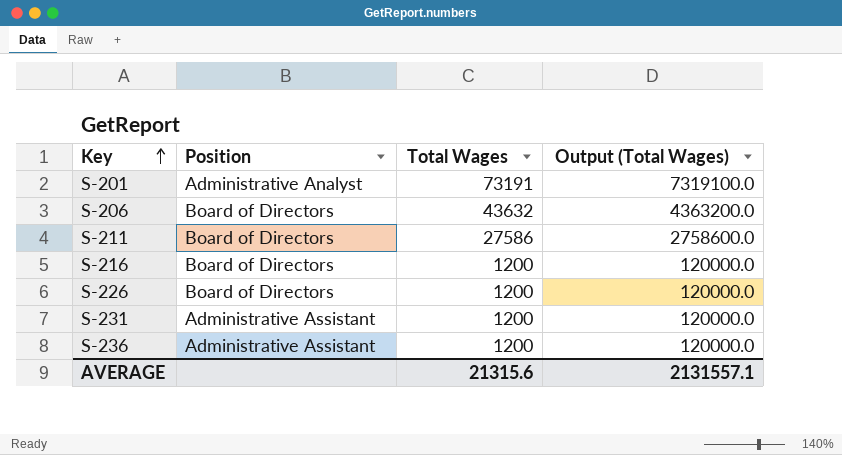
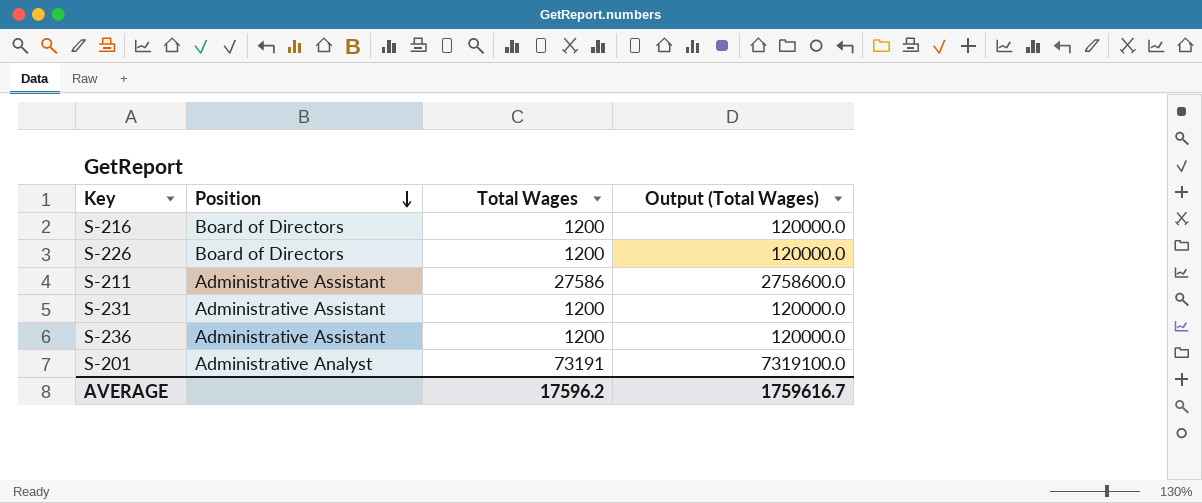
row order: Key ascending -> Position descending
row S-206: Board of Directors | 43632 | 4363200.0 -> none
S-211 | Position: Board of Directors -> Administrative Assistant
AVERAGE | Total Wages: 21315.6 -> 17596.2
AVERAGE | Output (Total Wages): 2131557.1 -> 1759616.7

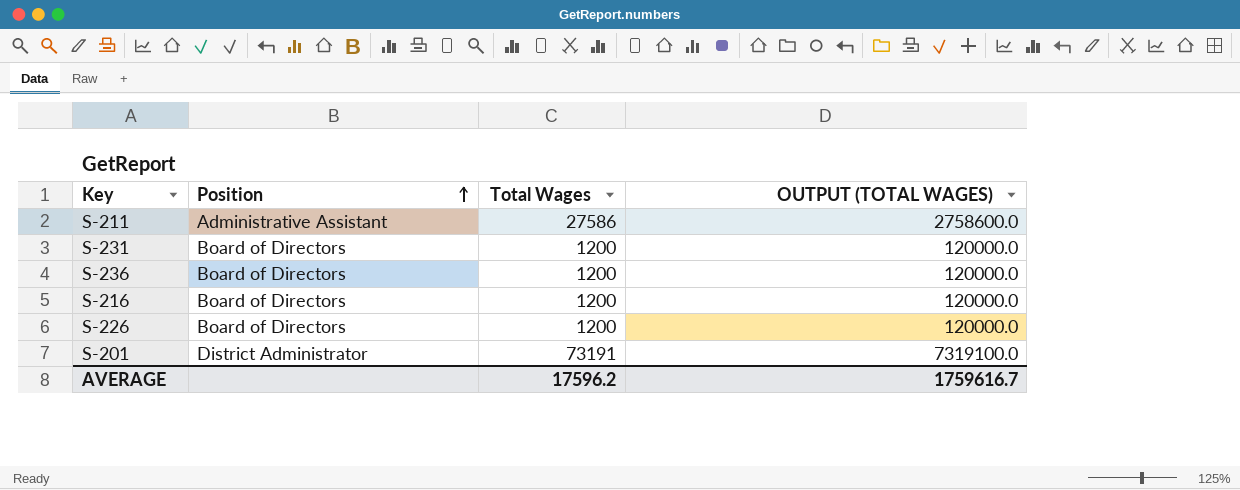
row order: Position descending -> Position ascending
column name: Output (Total Wages) -> OUTPUT (TOTAL WAGES)
S-231 | Position: Administrative Assistant -> Board of Directors
S-236 | Position: Administrative Assistant -> Board of Directors
S-201 | Position: Administrative Analyst -> District Administrator

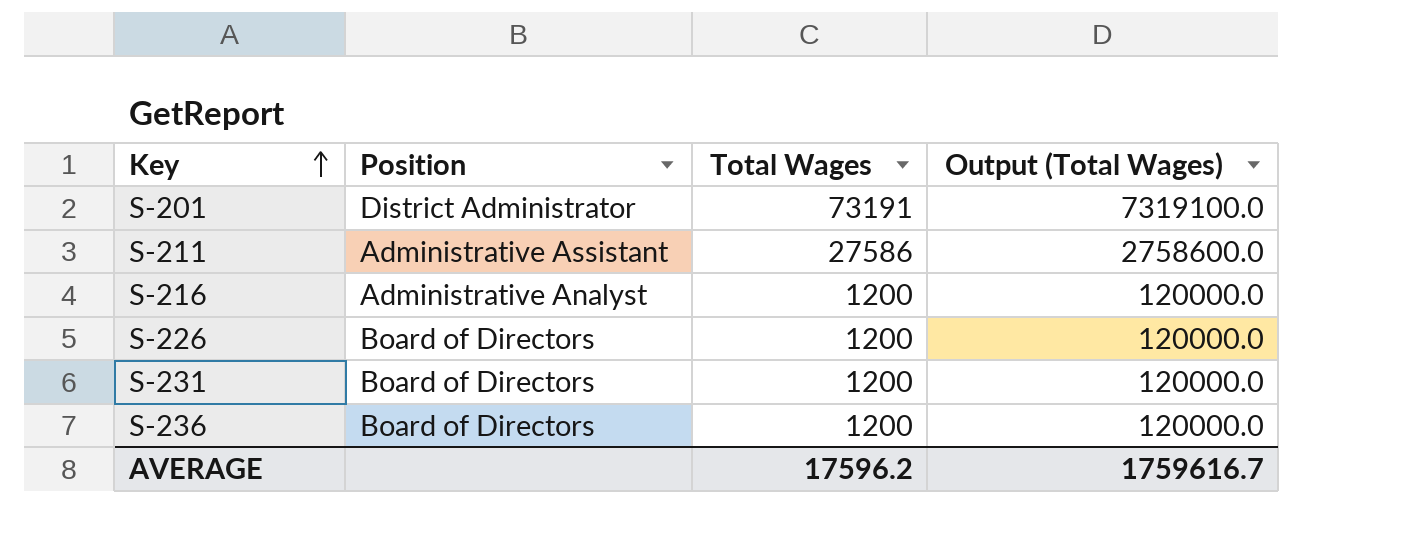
row order: Position ascending -> Key ascending
column name: OUTPUT (TOTAL WAGES) -> Output (Total Wages)
S-216 | Position: Board of Directors -> Administrative Analyst

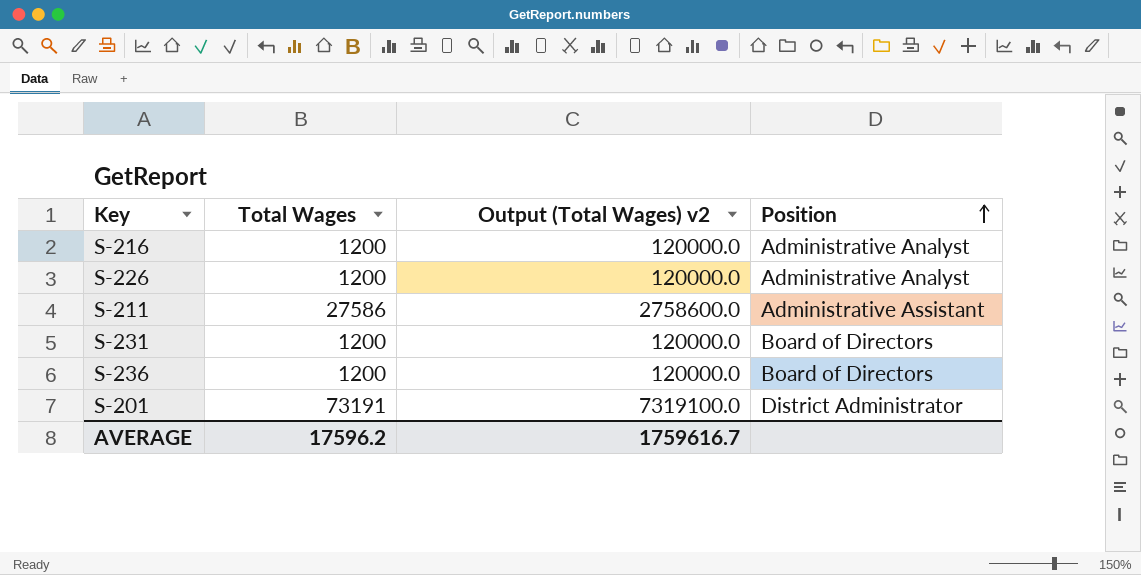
row order: Key ascending -> Position ascending
column name: Output (Total Wages) -> Output (Total Wages) v2
column Position | position: 2 -> 4
S-226 | Position: Board of Directors -> Administrative Analyst

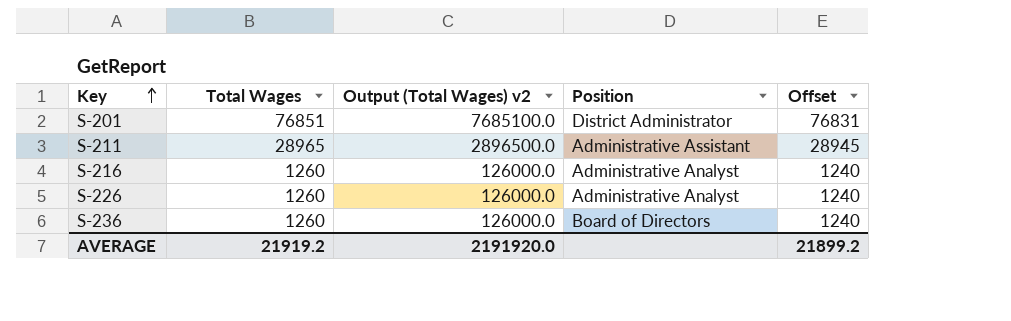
row order: Position ascending -> Key ascending
column Offset | formula: none -> [Total Wages] - 20
row S-231: 1200 | 120000.0 | Board of Directors -> none
S-201 | Total Wages: 73191 -> 76851
S-201 | Output (Total Wages) v2: 7319100.0 -> 7685100.0
S-211 | Total Wages: 27586 -> 28965
S-211 | Output (Total Wages) v2: 2758600.0 -> 2896500.0
S-216 | Total Wages: 1200 -> 1260
S-216 | Output (Total Wages) v2: 120000.0 -> 126000.0
S-226 | Total Wages: 1200 -> 1260
S-226 | Output (Total Wages) v2: 120000.0 -> 126000.0
S-236 | Total Wages: 1200 -> 1260
S-236 | Output (Total Wages) v2: 120000.0 -> 126000.0
AVERAGE | Total Wages: 17596.2 -> 21919.2
AVERAGE | Output (Total Wages) v2: 1759616.7 -> 2191920.0

